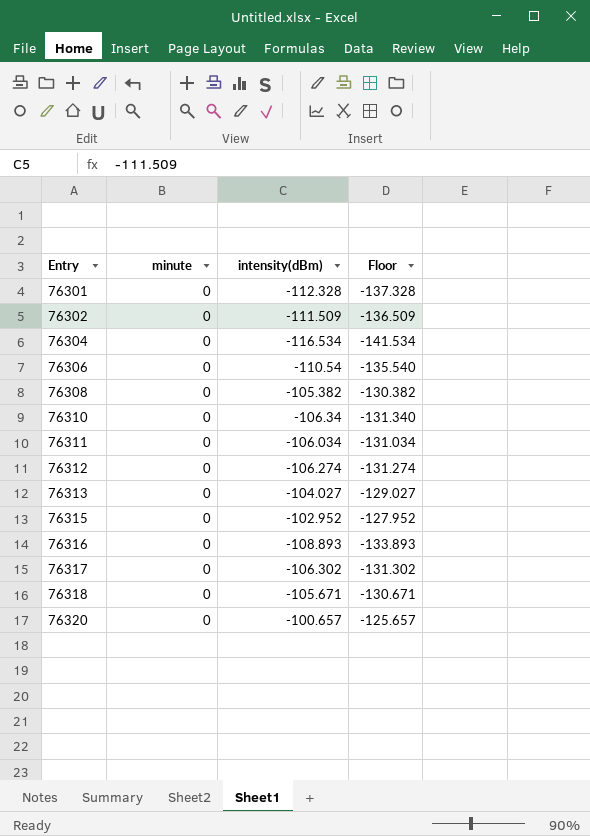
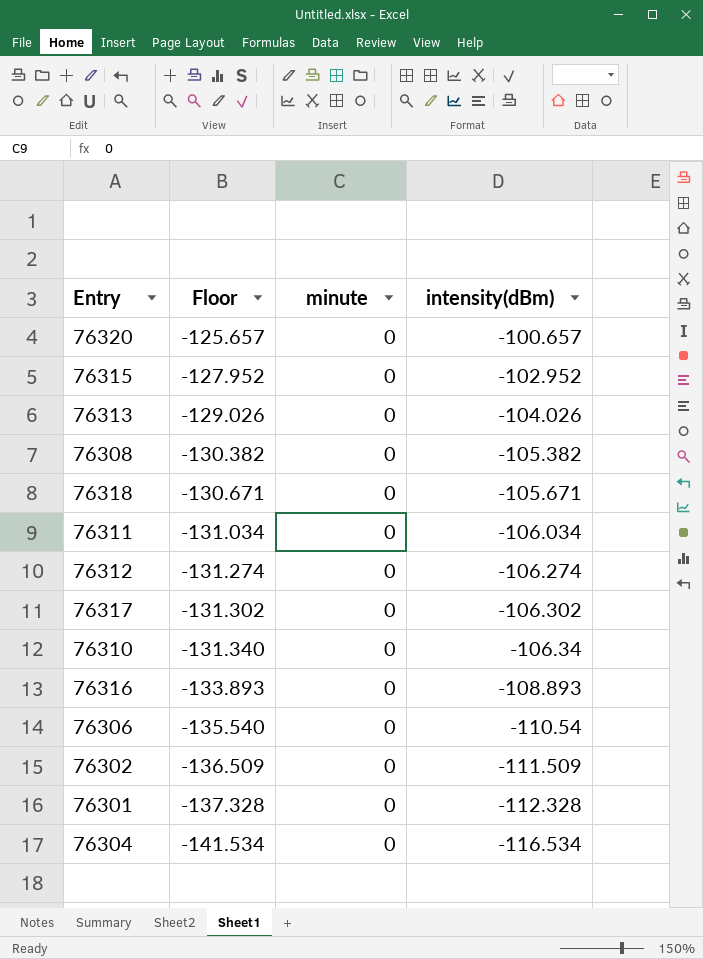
row order: Entry ascending -> Floor descending
column Floor | position: 4 -> 2
76313 | Floor: -129.027 -> -129.026
76313 | intensity(dBm): -104.027 -> -104.026

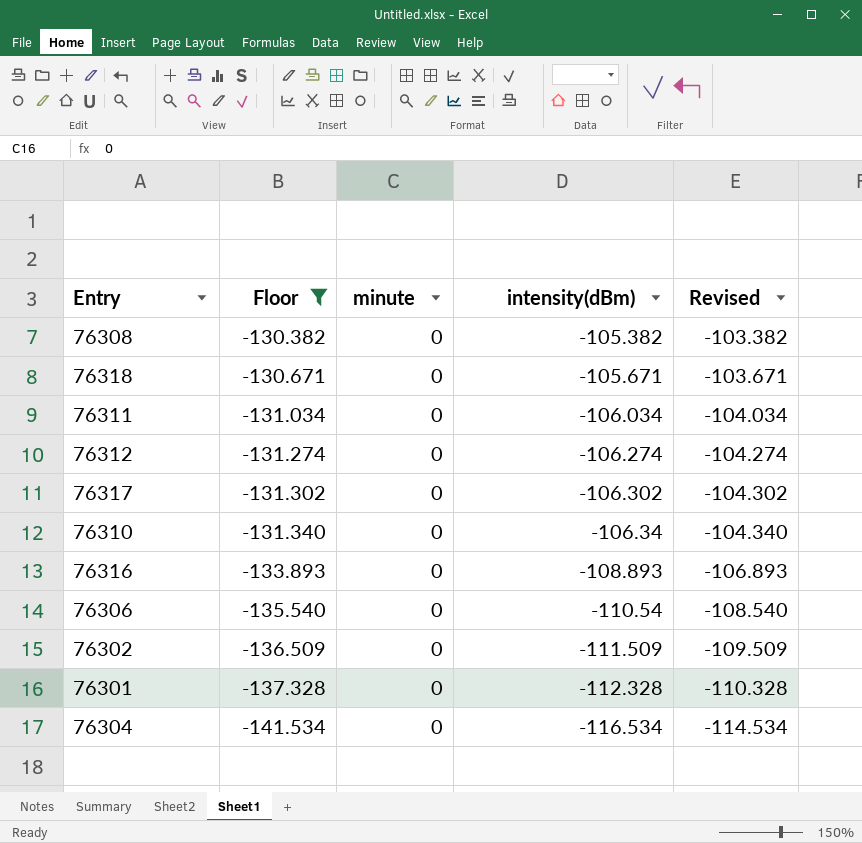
filter: none -> Floor <= -130.382
column Revised | formula: none -> [intensity(dBm)] + 2

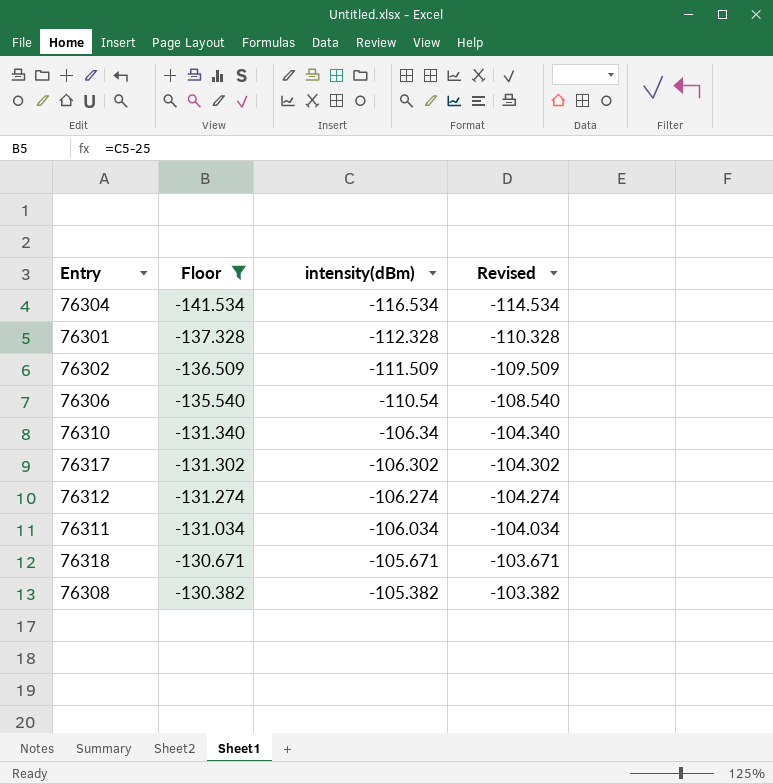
row order: Floor descending -> Floor ascending
column minute | position: 3 -> none
row 76316: -133.893 | 0 | -108.893 | -106.893 -> none

